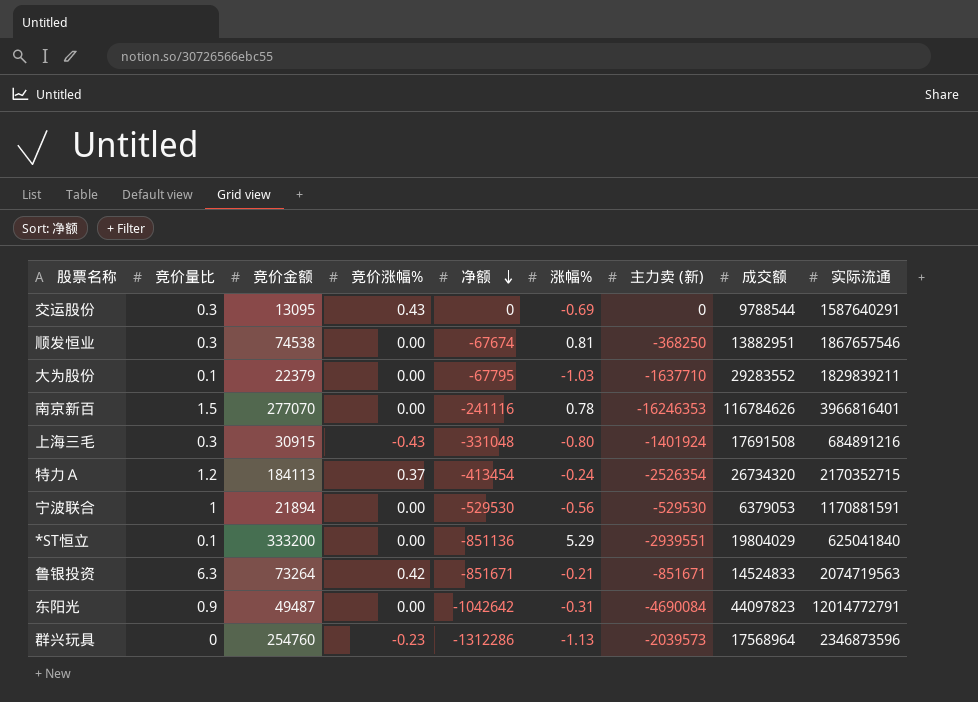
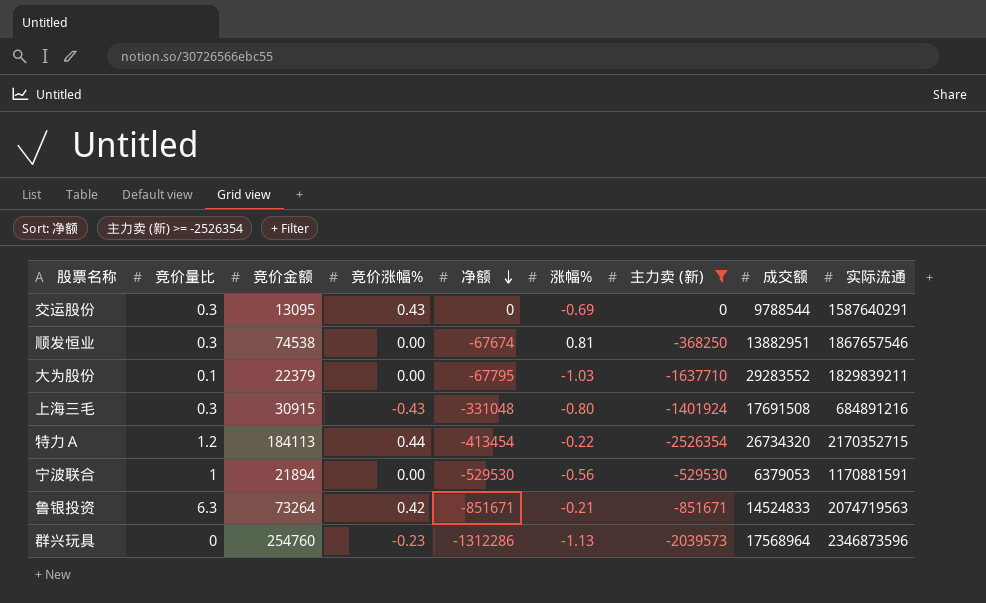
filter: none -> 主力卖 (新) >= -2526354
特力Ａ | 竞价涨幅%: 0.37 -> 0.44
特力Ａ | 涨幅%: -0.24 -> -0.22

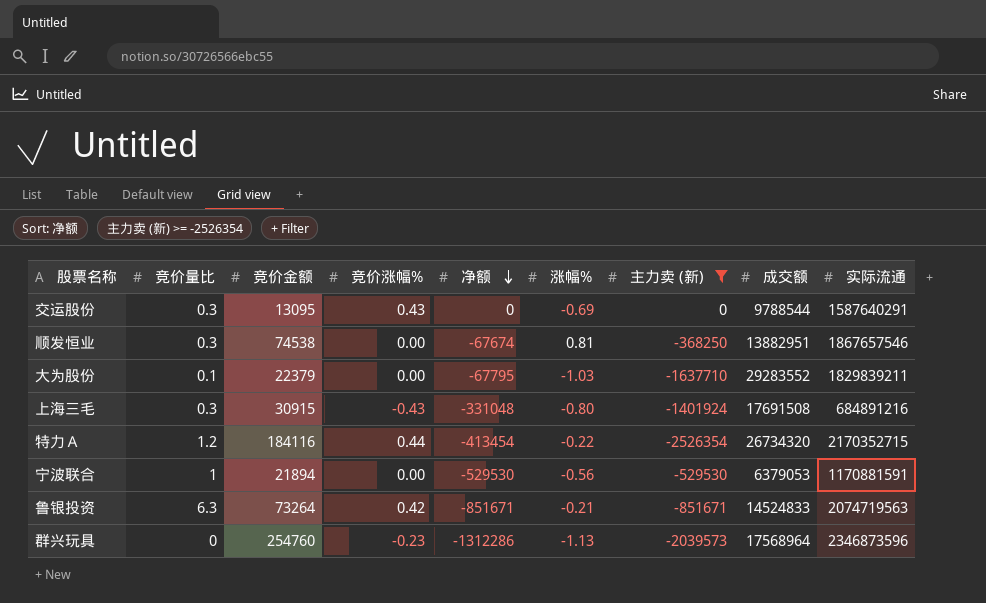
特力Ａ | 竞价金额: 184113 -> 184116

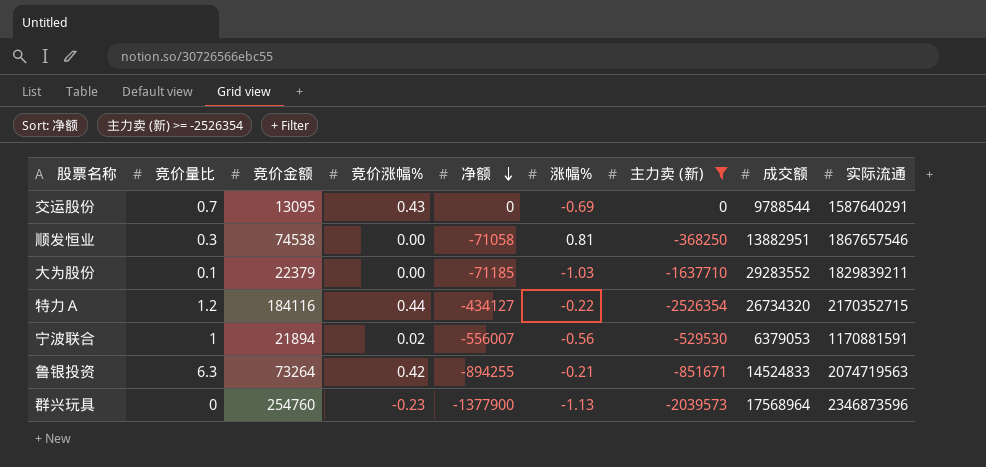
row 上海三毛: 0.3 | 30915 | -0.43 | -331048 | -0.80 | -1401924 | 17691508 | 684891216 -> none
交运股份 | 竞价量比: 0.3 -> 0.7
顺发恒业 | 净额: -67674 -> -71058
大为股份 | 净额: -67795 -> -71185
特力Ａ | 净额: -413454 -> -434127
宁波联合 | 竞价涨幅%: 0.00 -> 0.02
宁波联合 | 净额: -529530 -> -556007
鲁银投资 | 净额: -851671 -> -894255
群兴玩具 | 净额: -1312286 -> -1377900

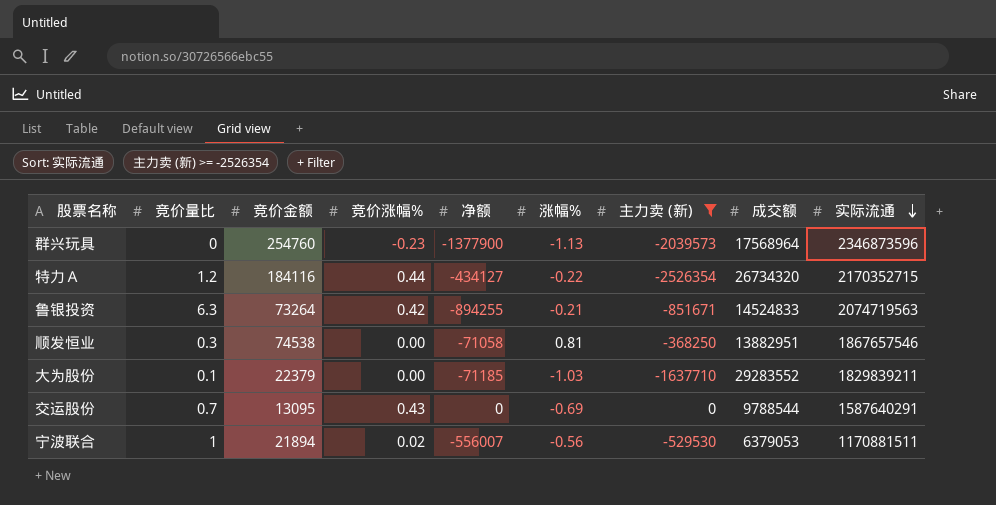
row order: 净额 descending -> 实际流通 descending
宁波联合 | 实际流通: 1170881591 -> 1170881511

